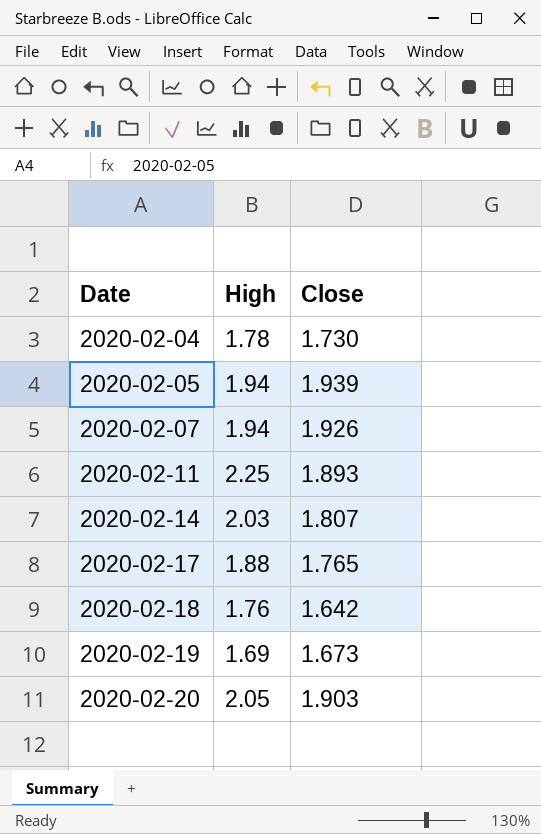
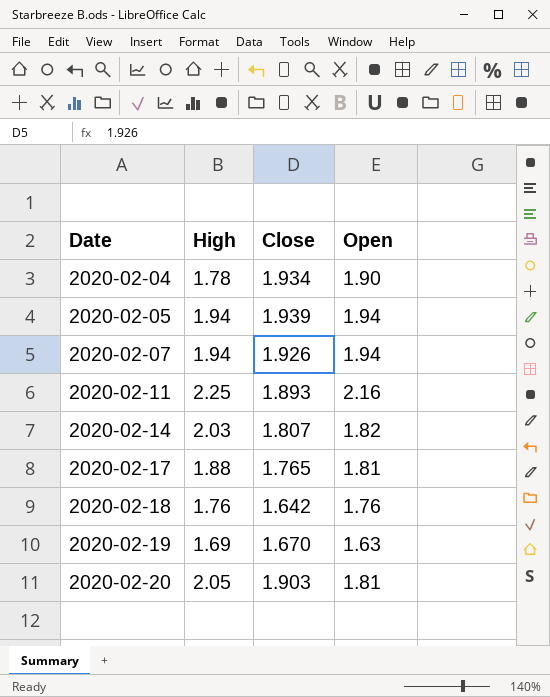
column Open | position: none -> 4
2020-02-04 | Close: 1.730 -> 1.934
2020-02-19 | Close: 1.673 -> 1.670

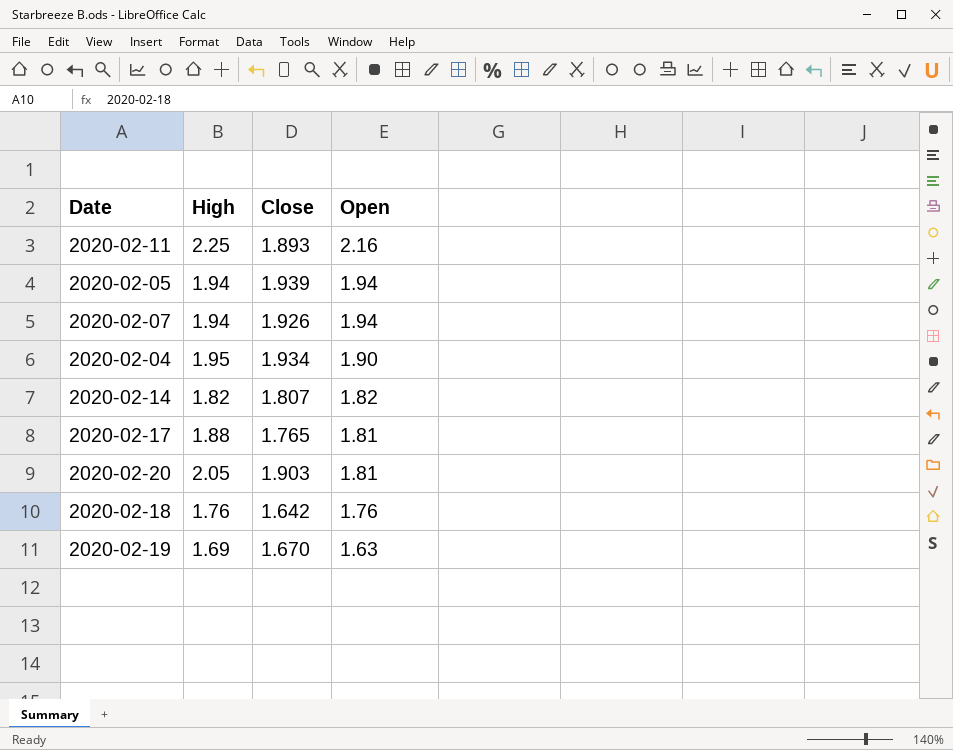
row order: Date ascending -> Open descending
2020-02-04 | High: 1.78 -> 1.95
2020-02-14 | High: 2.03 -> 1.82

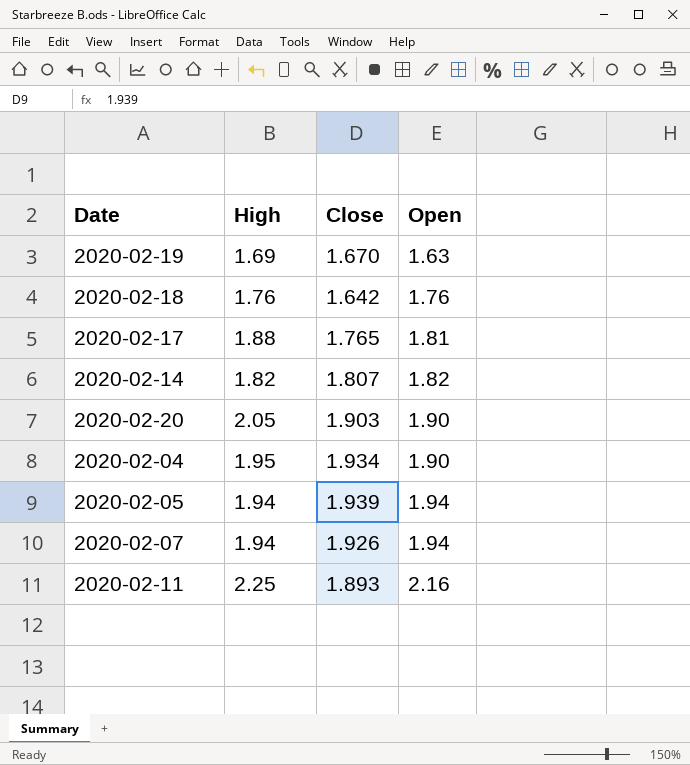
row order: Open descending -> Open ascending
2020-02-20 | Open: 1.81 -> 1.90

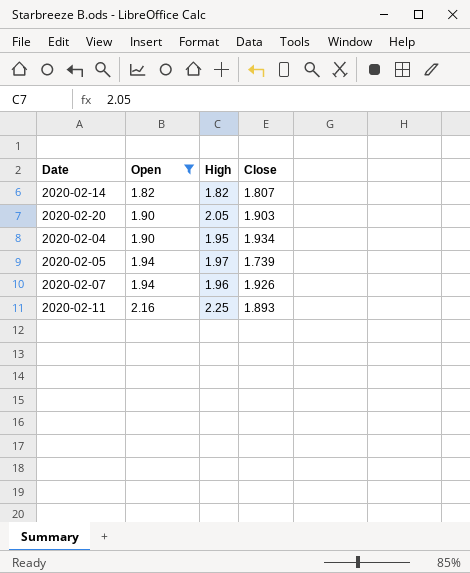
filter: none -> Open >= 1.82
column Open | position: 4 -> 2
2020-02-05 | High: 1.94 -> 1.97
2020-02-05 | Close: 1.939 -> 1.739
2020-02-07 | High: 1.94 -> 1.96

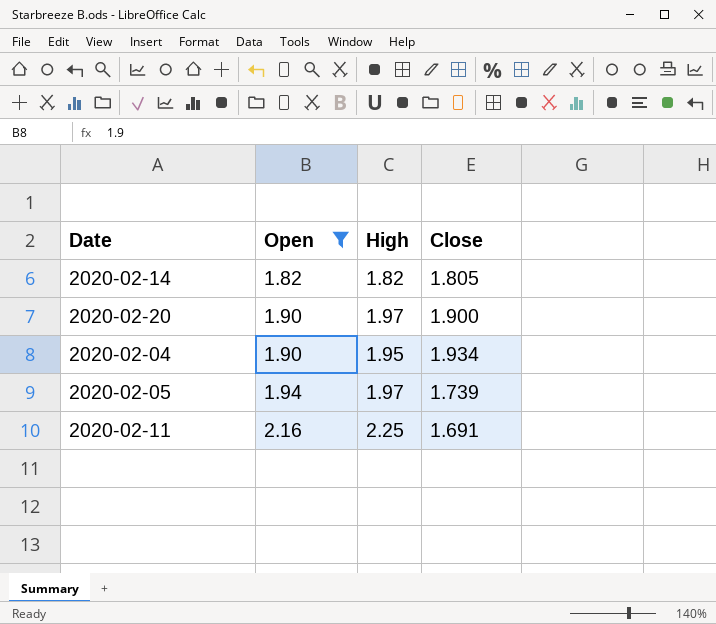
row 2020-02-07: 1.94 | 1.96 | 1.926 -> none
2020-02-14 | Close: 1.807 -> 1.805
2020-02-20 | High: 2.05 -> 1.97
2020-02-20 | Close: 1.903 -> 1.900
2020-02-11 | Close: 1.893 -> 1.691

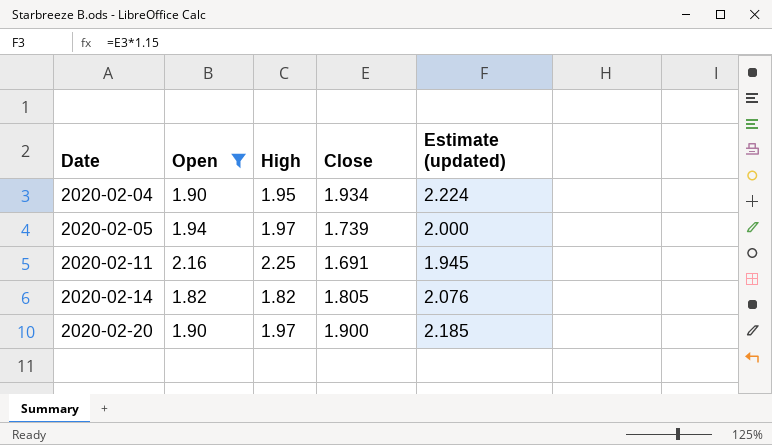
row order: Open ascending -> Date ascending
column Estimate (updated) | formula: none -> [Close] * 1.15

